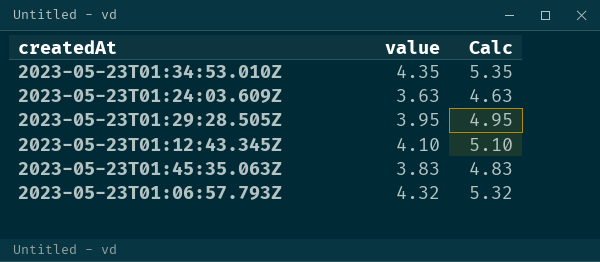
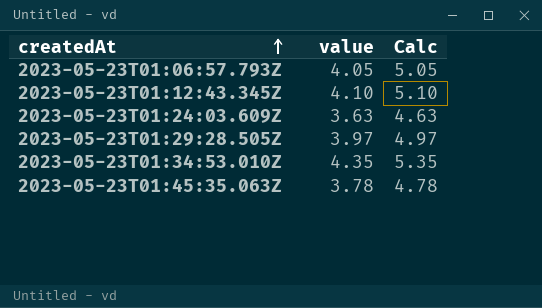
row order: none -> createdAt ascending
2023-05-23T01:06:57.793Z | value: 4.32 -> 4.05
2023-05-23T01:06:57.793Z | Calc: 5.32 -> 5.05
2023-05-23T01:29:28.505Z | value: 3.95 -> 3.97
2023-05-23T01:29:28.505Z | Calc: 4.95 -> 4.97
2023-05-23T01:45:35.063Z | value: 3.83 -> 3.78
2023-05-23T01:45:35.063Z | Calc: 4.83 -> 4.78

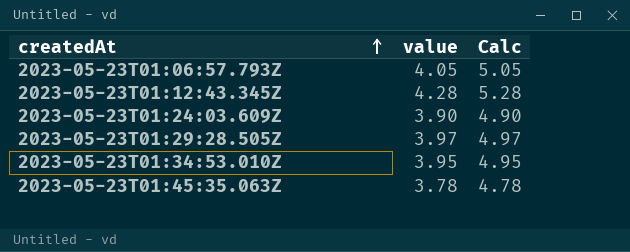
2023-05-23T01:12:43.345Z | value: 4.10 -> 4.28
2023-05-23T01:12:43.345Z | Calc: 5.10 -> 5.28
2023-05-23T01:24:03.609Z | value: 3.63 -> 3.90
2023-05-23T01:24:03.609Z | Calc: 4.63 -> 4.90
2023-05-23T01:34:53.010Z | value: 4.35 -> 3.95
2023-05-23T01:34:53.010Z | Calc: 5.35 -> 4.95

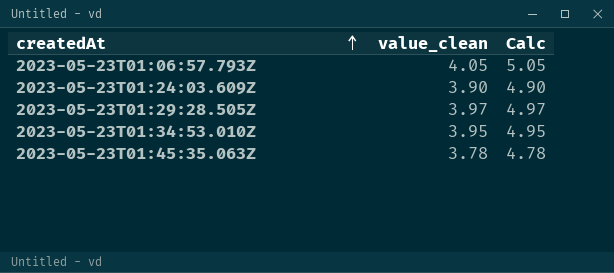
column name: value -> value_clean
row 2023-05-23T01:12:43.345Z: 4.28 | 5.28 -> none

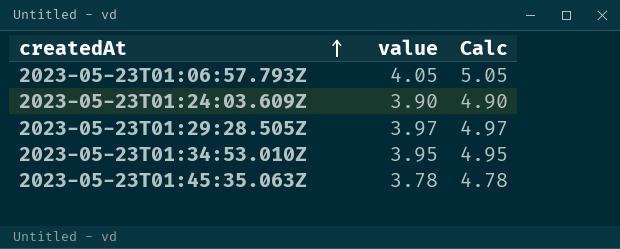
column name: value_clean -> value

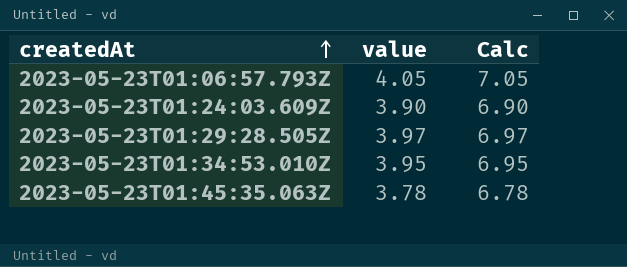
column Calc | formula: [value] + 1 -> [value] + 3

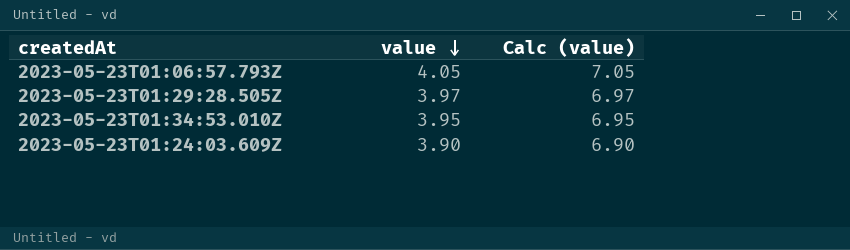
row order: createdAt ascending -> value descending
column name: Calc -> Calc (value)
row 2023-05-23T01:45:35.063Z: 3.78 | 6.78 -> none

